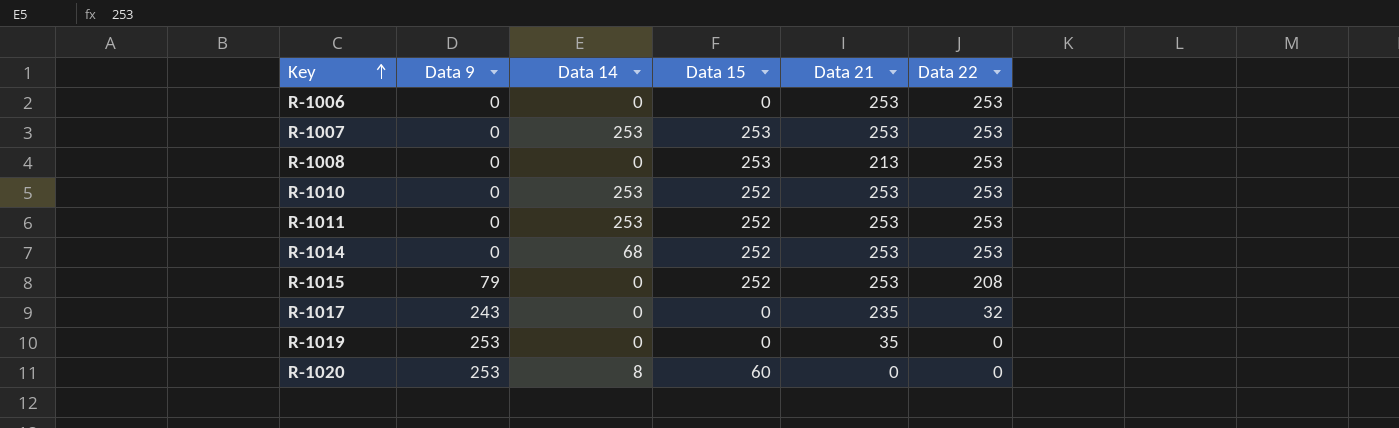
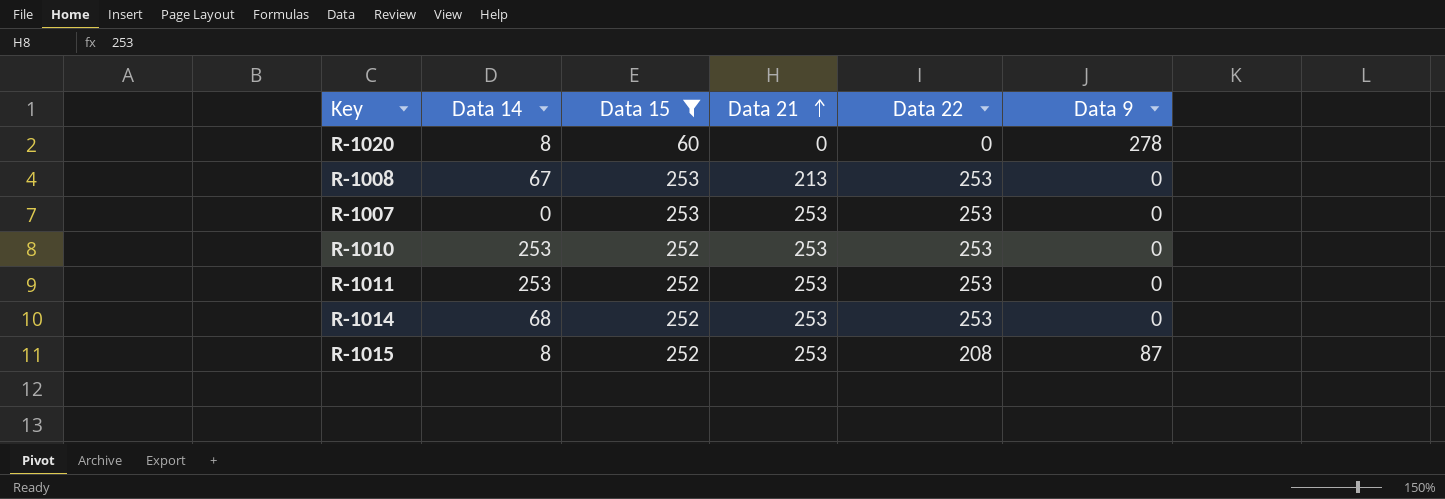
filter: none -> Data 15 != 0
row order: Key ascending -> Data 21 ascending
column Data 9 | position: 2 -> 6
R-1020 | Data 9: 253 -> 278
R-1008 | Data 14: 0 -> 67
R-1007 | Data 14: 253 -> 0
R-1015 | Data 14: 0 -> 8
R-1015 | Data 9: 79 -> 87

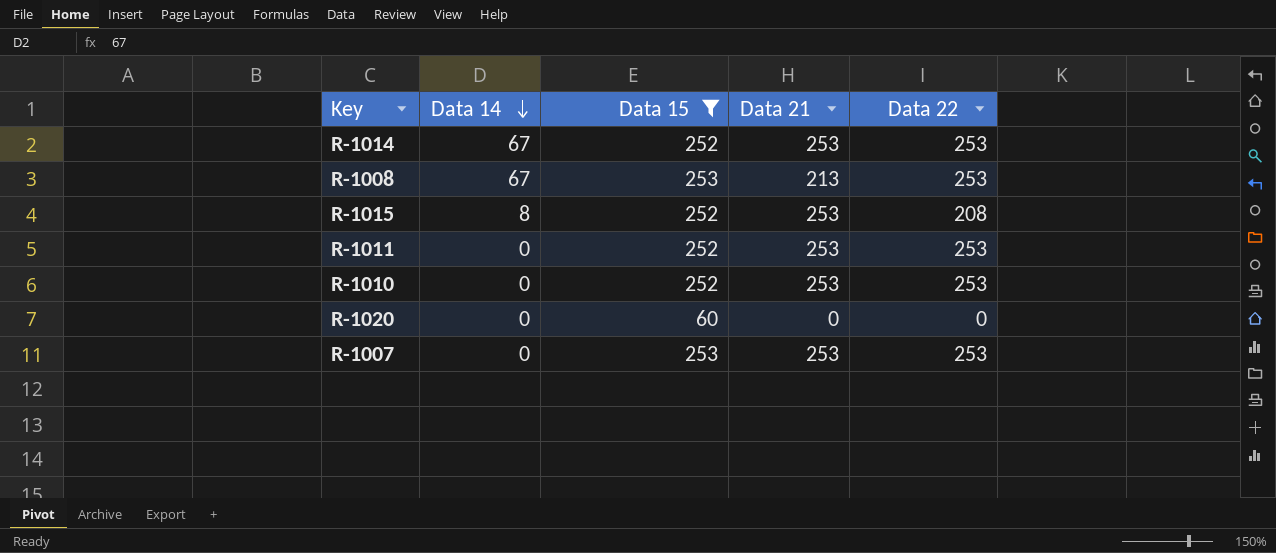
row order: Data 21 ascending -> Data 14 descending
column Data 9 | position: 6 -> none
R-1014 | Data 14: 68 -> 67
R-1011 | Data 14: 253 -> 0
R-1010 | Data 14: 253 -> 0
R-1020 | Data 14: 8 -> 0

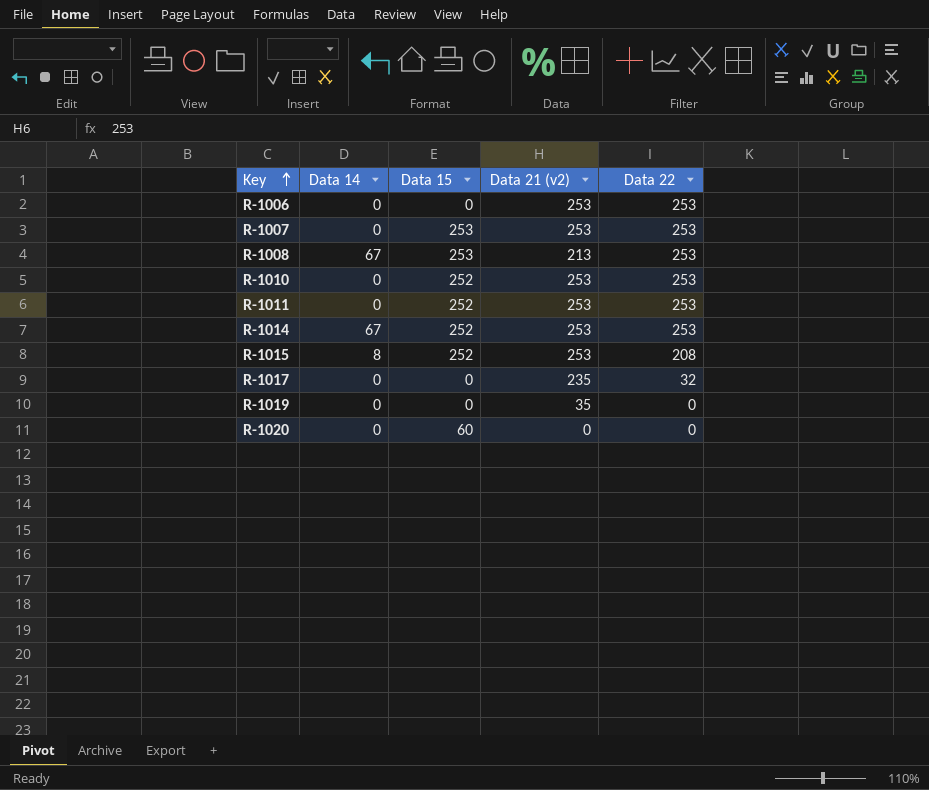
filter: Data 15 != 0 -> none
row order: Data 14 descending -> Key ascending
column name: Data 21 -> Data 21 (v2)

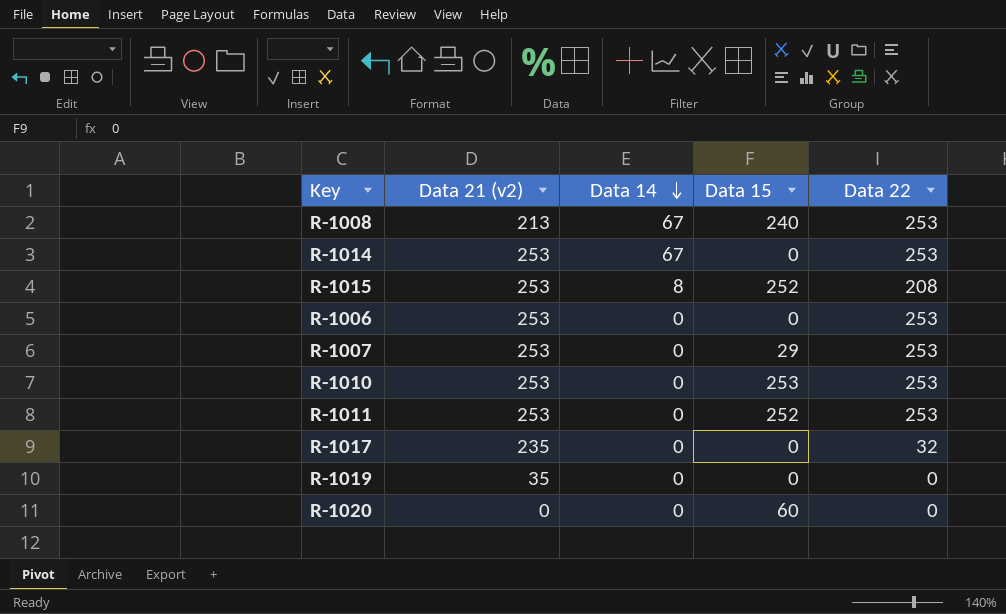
row order: Key ascending -> Data 14 descending
column Data 21 (v2) | position: 4 -> 2
R-1008 | Data 15: 253 -> 240
R-1014 | Data 15: 252 -> 0
R-1007 | Data 15: 253 -> 29
R-1010 | Data 15: 252 -> 253

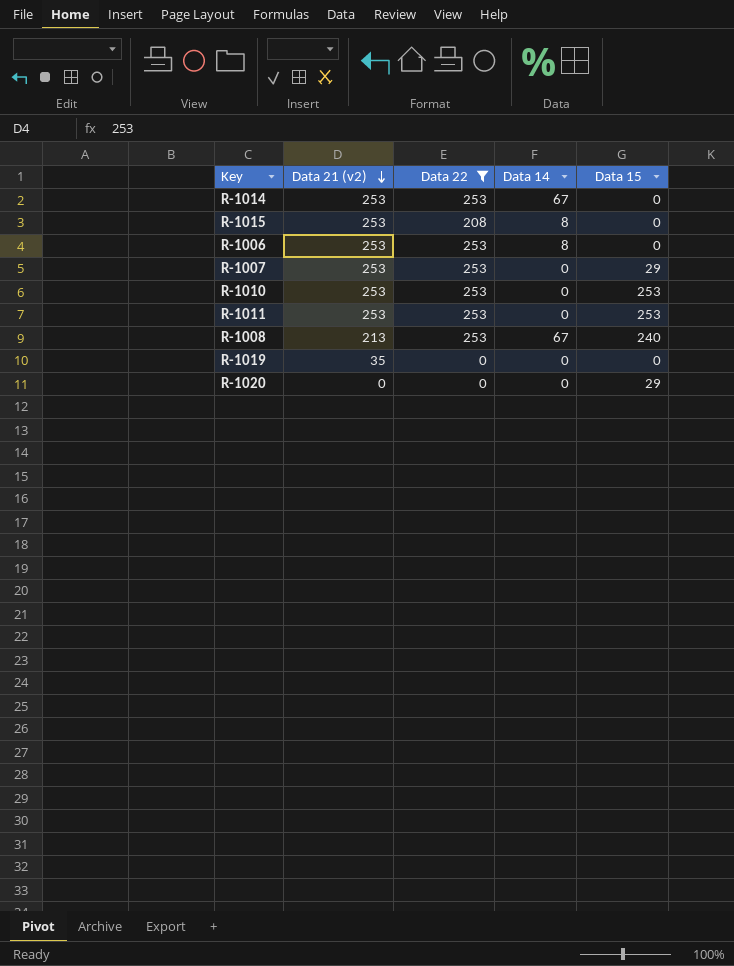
filter: none -> Data 22 != 32
row order: Data 14 descending -> Data 21 (v2) descending
column Data 22 | position: 5 -> 3
R-1015 | Data 15: 252 -> 0
R-1006 | Data 14: 0 -> 8
R-1011 | Data 15: 252 -> 253
R-1020 | Data 15: 60 -> 29

